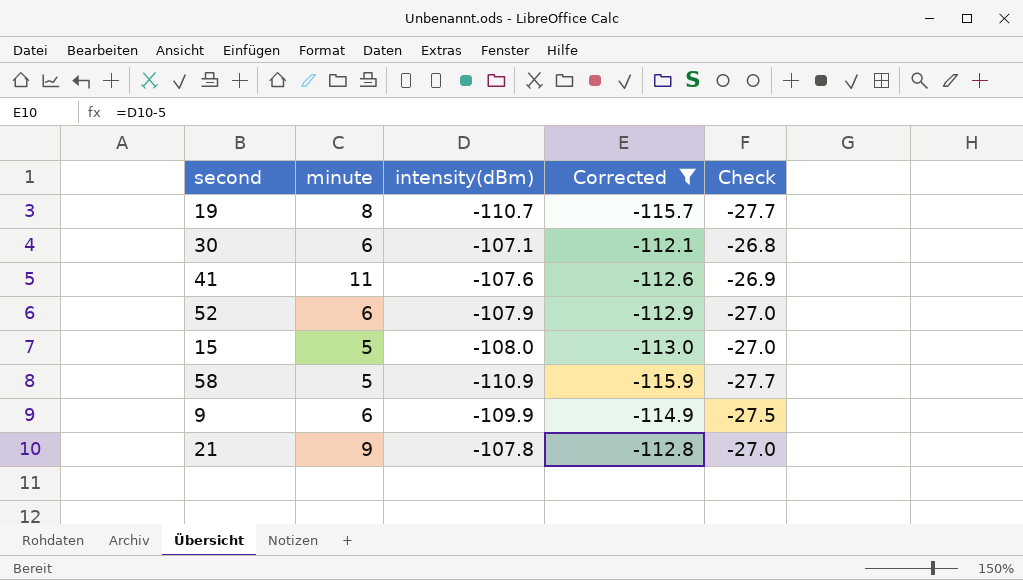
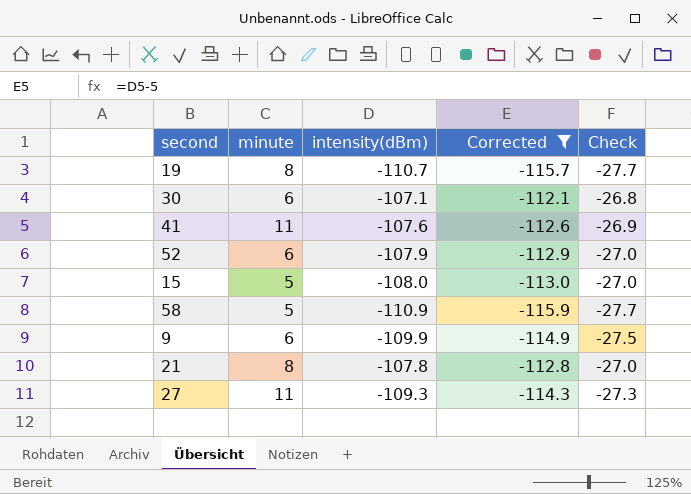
21 | minute: 9 -> 8
row 27: none -> 11 | -109.3 | -114.3 | -27.3

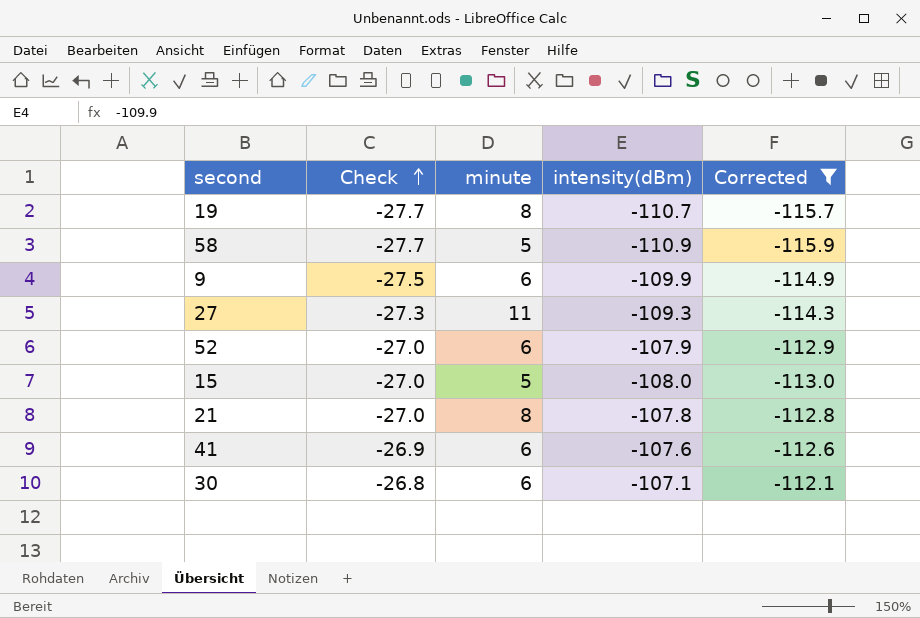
row order: none -> Check ascending
column Check | position: 5 -> 2
41 | minute: 11 -> 6

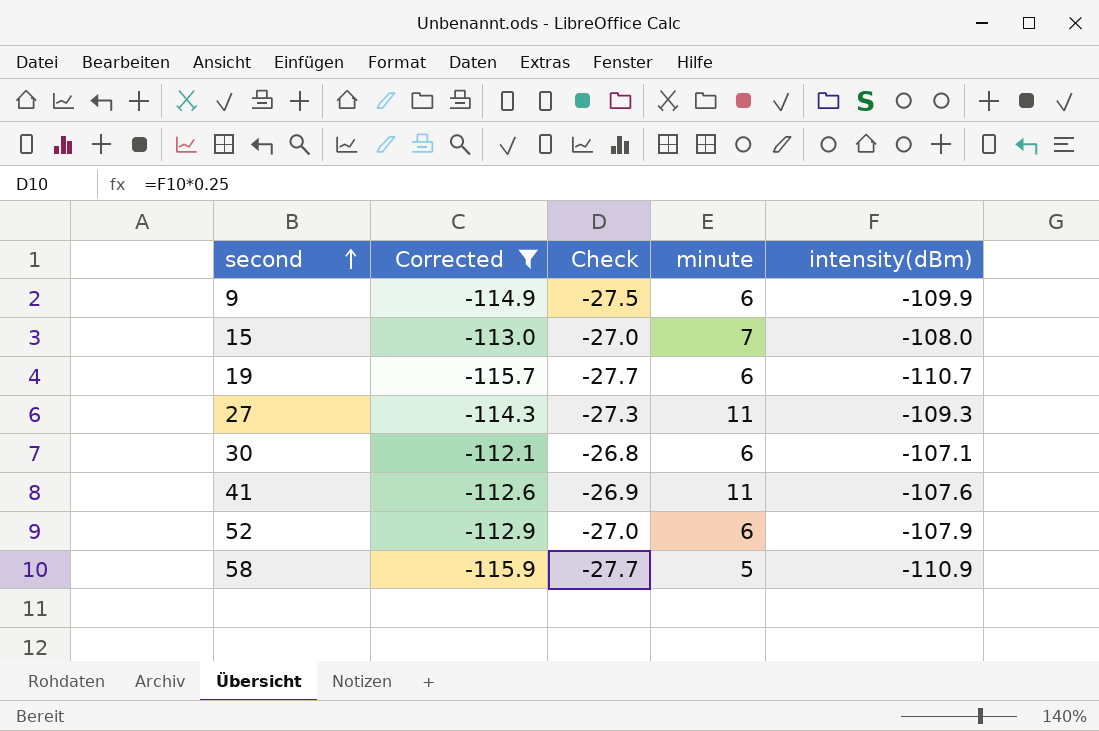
row order: Check ascending -> second ascending
column Corrected | position: 5 -> 2
row 21: -27.0 | 8 | -107.8 | -112.8 -> none
15 | minute: 5 -> 7
19 | minute: 8 -> 6
41 | minute: 6 -> 11

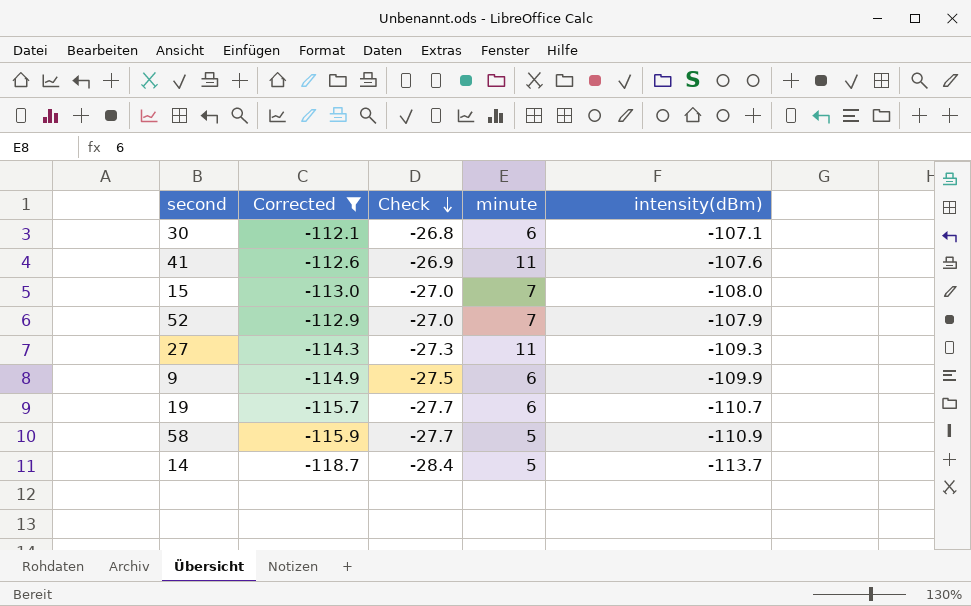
row order: second ascending -> Check descending
52 | minute: 6 -> 7
row 14: none -> -118.7 | -28.4 | 5 | -113.7

